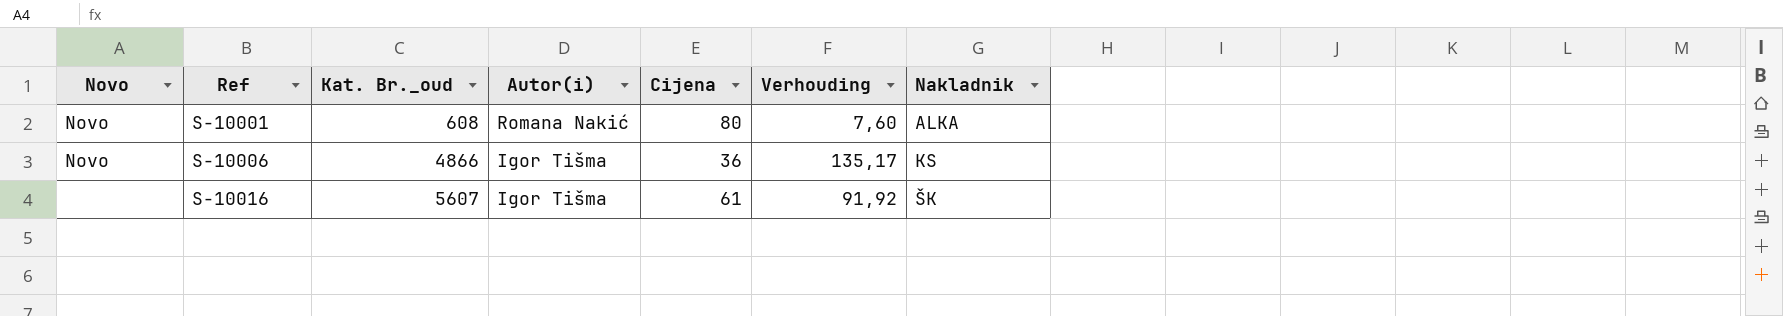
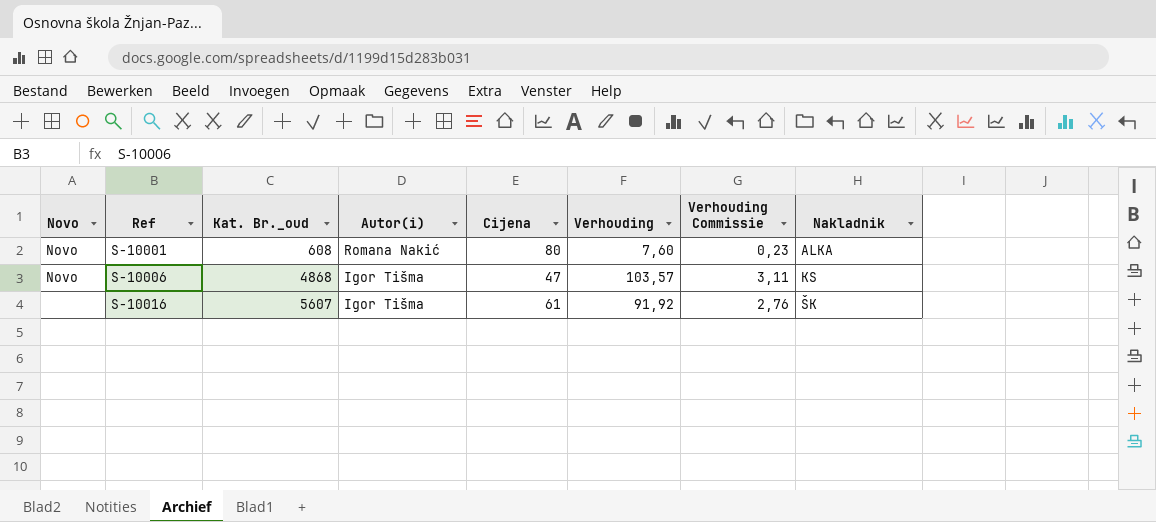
column Verhouding Commissie | formula: none -> [Verhouding] * 0,03
S-10006 | Kat. Br._oud: 4866 -> 4868
S-10006 | Cijena: 36 -> 47
S-10006 | Verhouding: 135,17 -> 103,57

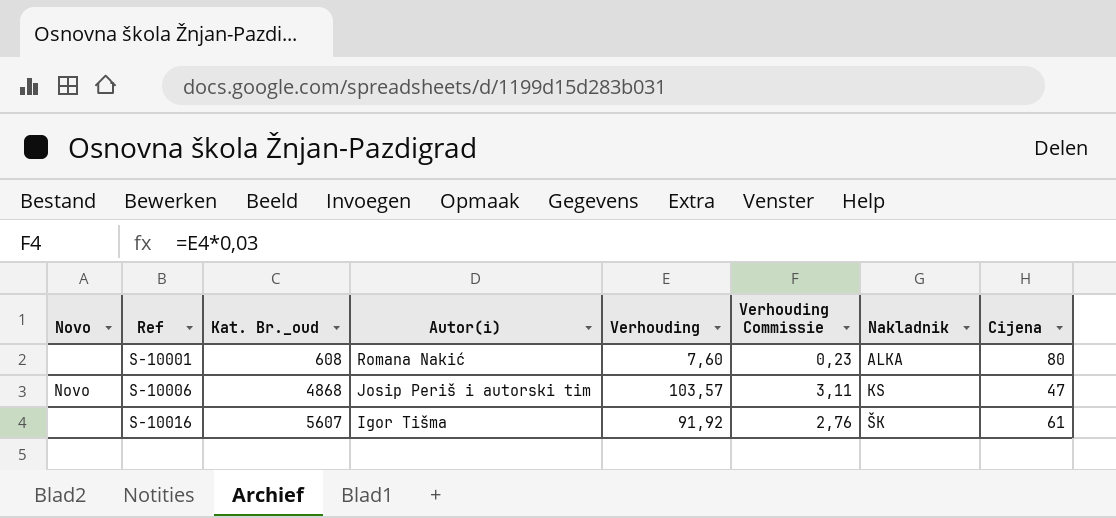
column Cijena | position: 5 -> 8
S-10001 | Novo: Novo -> none
S-10006 | Autor(i): Igor Tišma -> Josip Periš i autorski tim

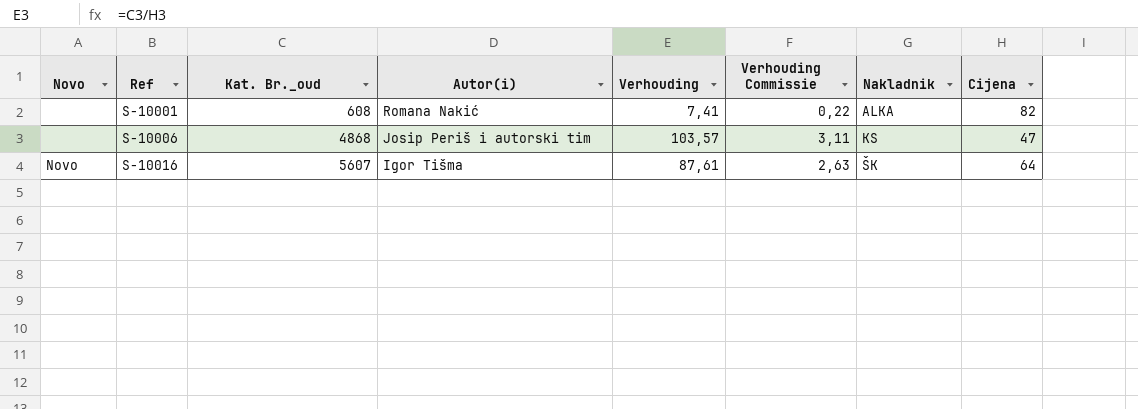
S-10001 | Verhouding: 7,60 -> 7,41
S-10001 | Verhouding Commissie: 0,23 -> 0,22
S-10001 | Cijena: 80 -> 82
S-10006 | Novo: Novo -> none
S-10016 | Novo: none -> Novo
S-10016 | Verhouding: 91,92 -> 87,61
S-10016 | Verhouding Commissie: 2,76 -> 2,63
S-10016 | Cijena: 61 -> 64

